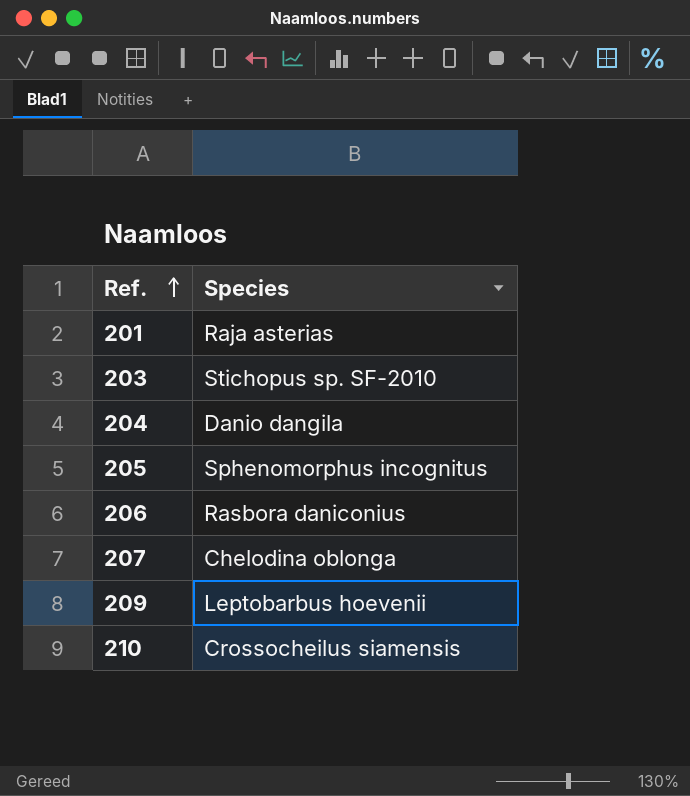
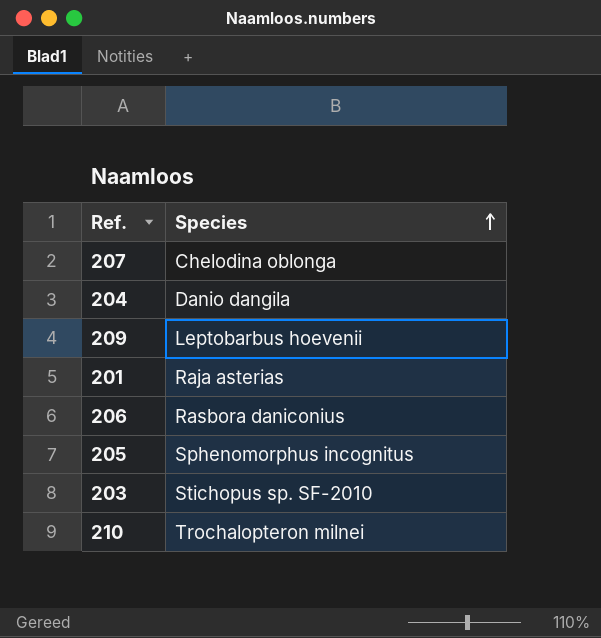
row order: Ref. ascending -> Species ascending
210 | Species: Crossocheilus siamensis -> Trochalopteron milnei

